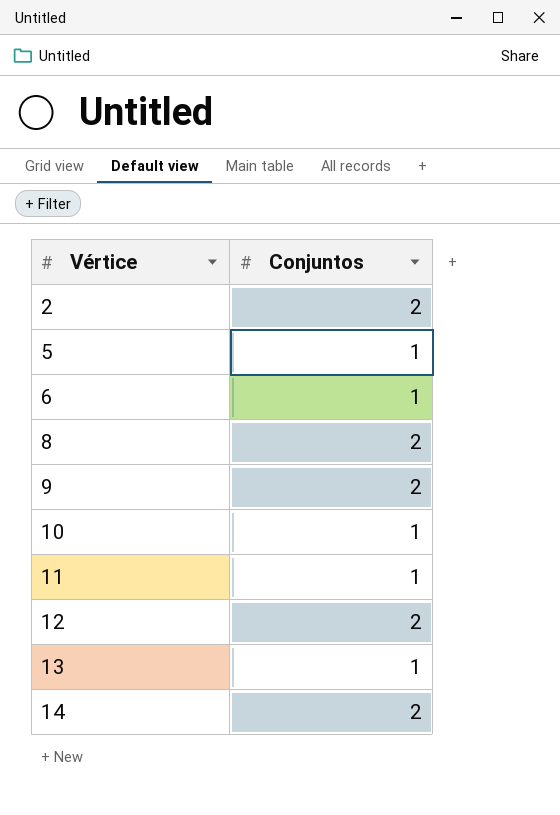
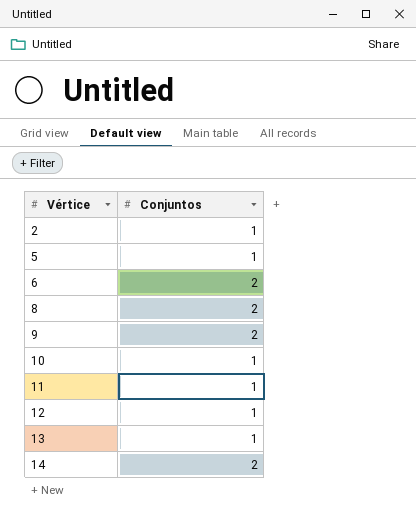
2 | Conjuntos: 2 -> 1
6 | Conjuntos: 1 -> 2
12 | Conjuntos: 2 -> 1

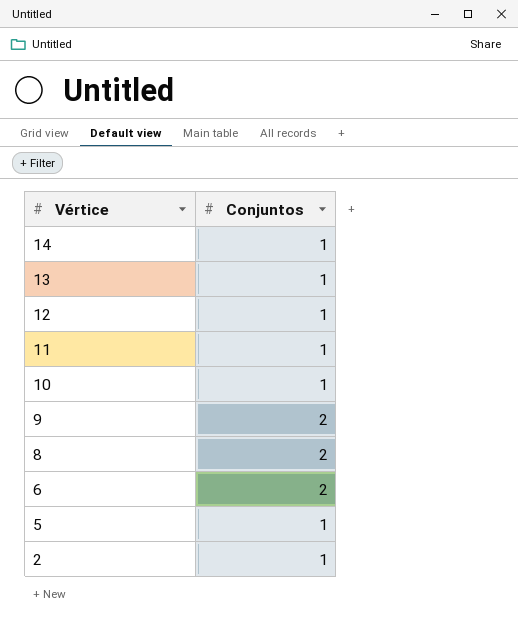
row order: Vértice ascending -> Vértice descending
14 | Conjuntos: 2 -> 1

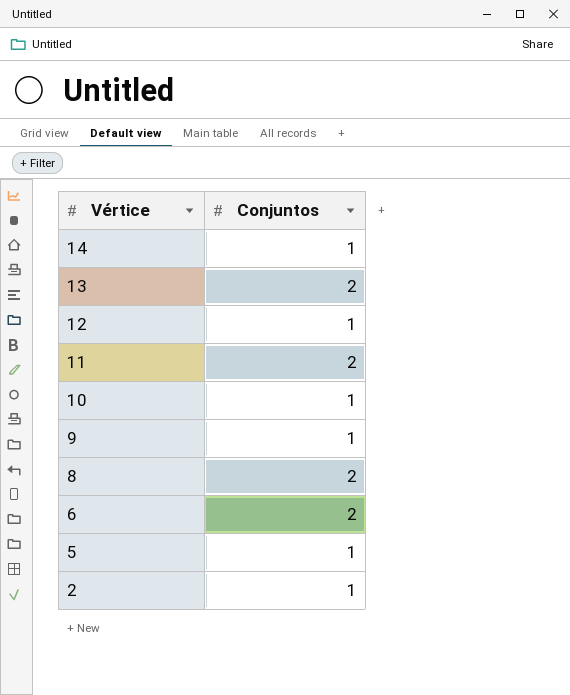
13 | Conjuntos: 1 -> 2
11 | Conjuntos: 1 -> 2
9 | Conjuntos: 2 -> 1

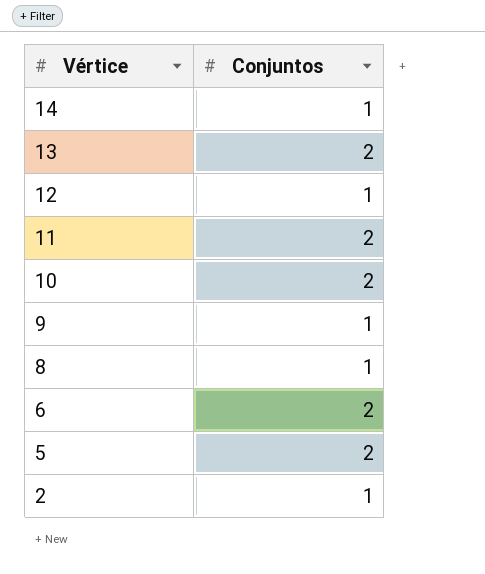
10 | Conjuntos: 1 -> 2
8 | Conjuntos: 2 -> 1
5 | Conjuntos: 1 -> 2

